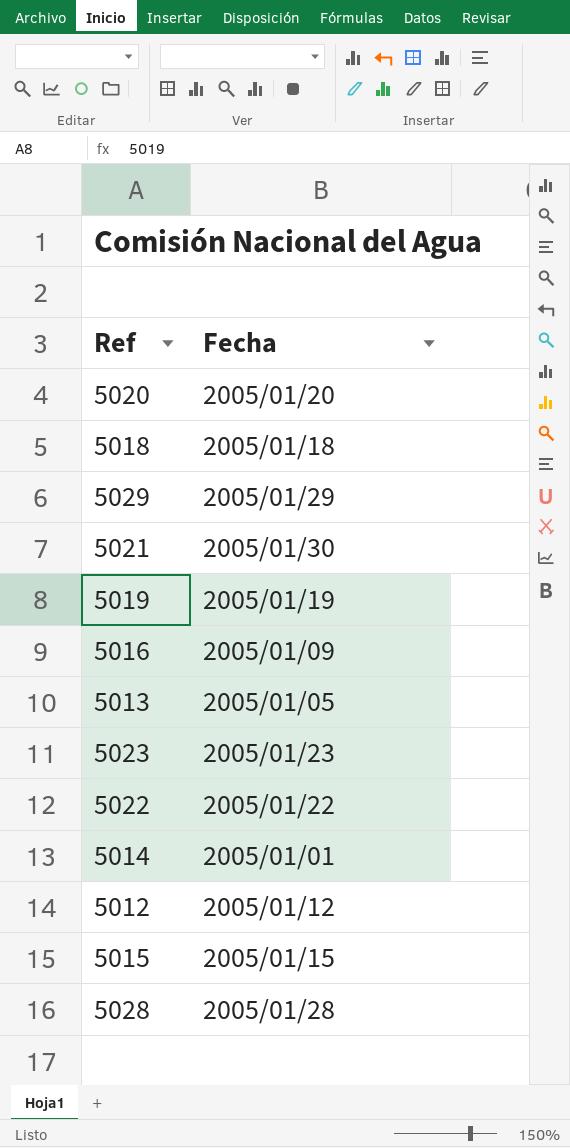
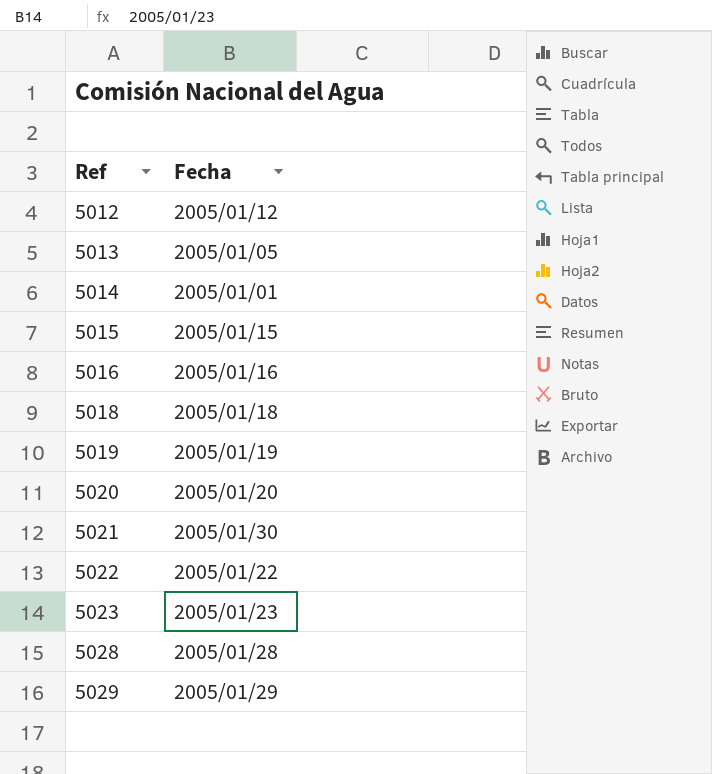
row order: none -> Ref ascending
5016 | Fecha: 2005/01/09 -> 2005/01/16

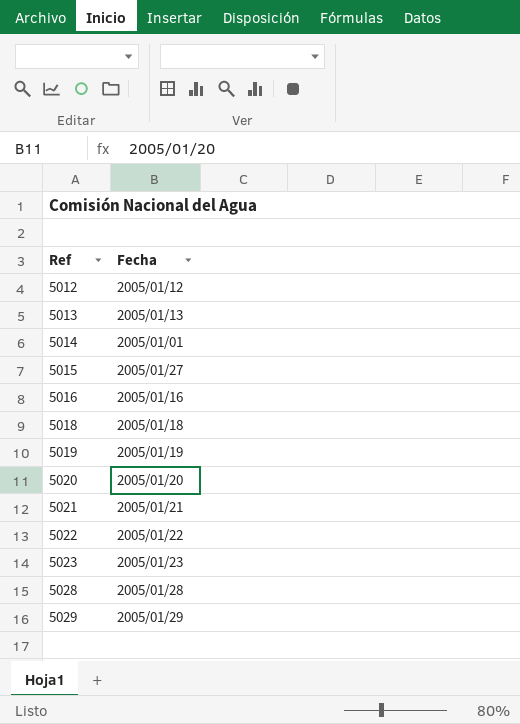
5013 | Fecha: 2005/01/05 -> 2005/01/13
5015 | Fecha: 2005/01/15 -> 2005/01/27
5021 | Fecha: 2005/01/30 -> 2005/01/21

